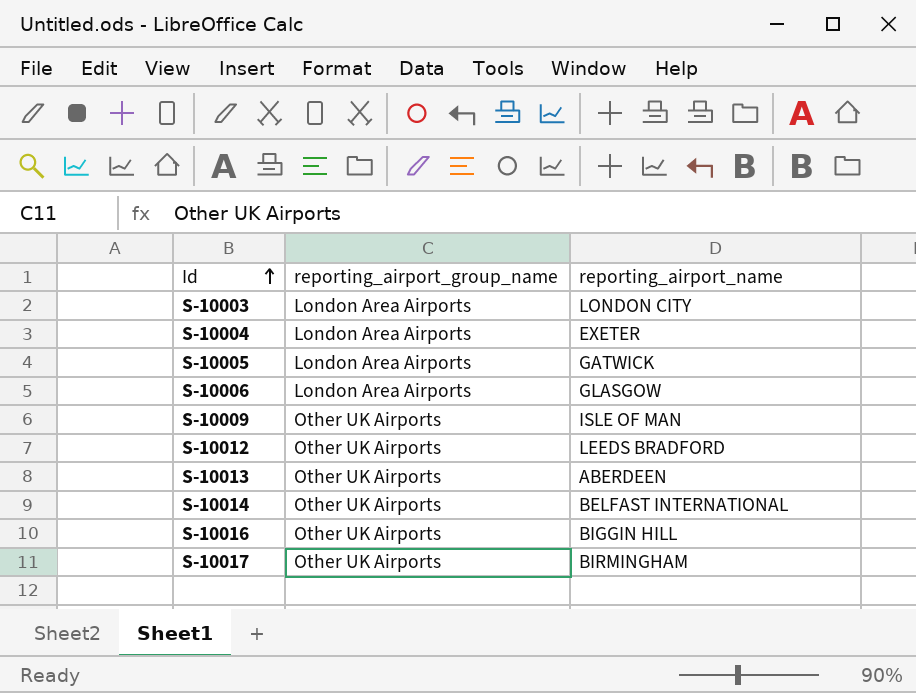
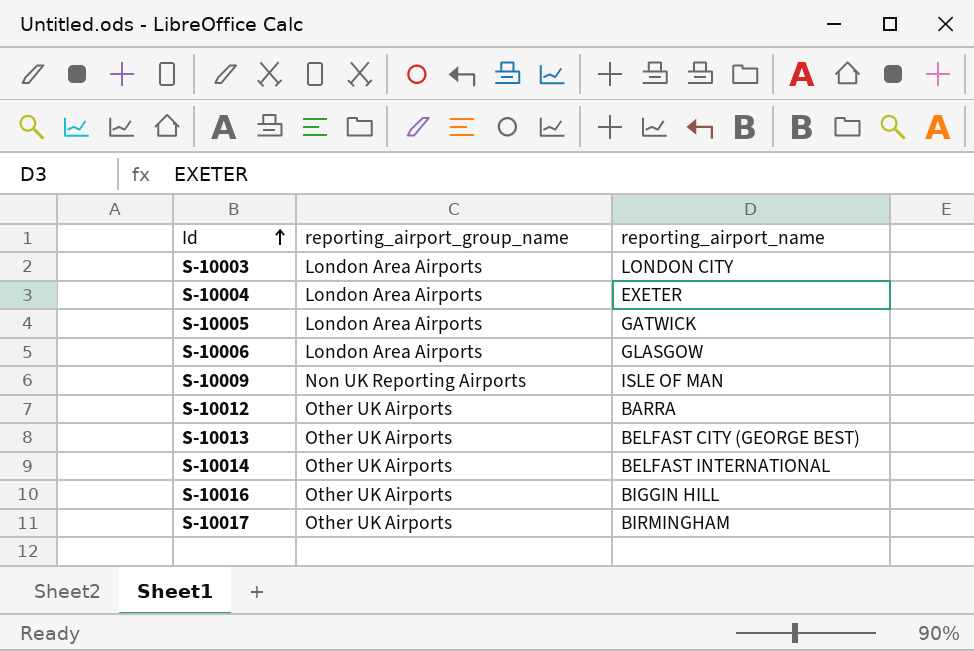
S-10009 | reporting_airport_group_name: Other UK Airports -> Non UK Reporting Airports
S-10012 | reporting_airport_name: LEEDS BRADFORD -> BARRA
S-10013 | reporting_airport_name: ABERDEEN -> BELFAST CITY (GEORGE BEST)

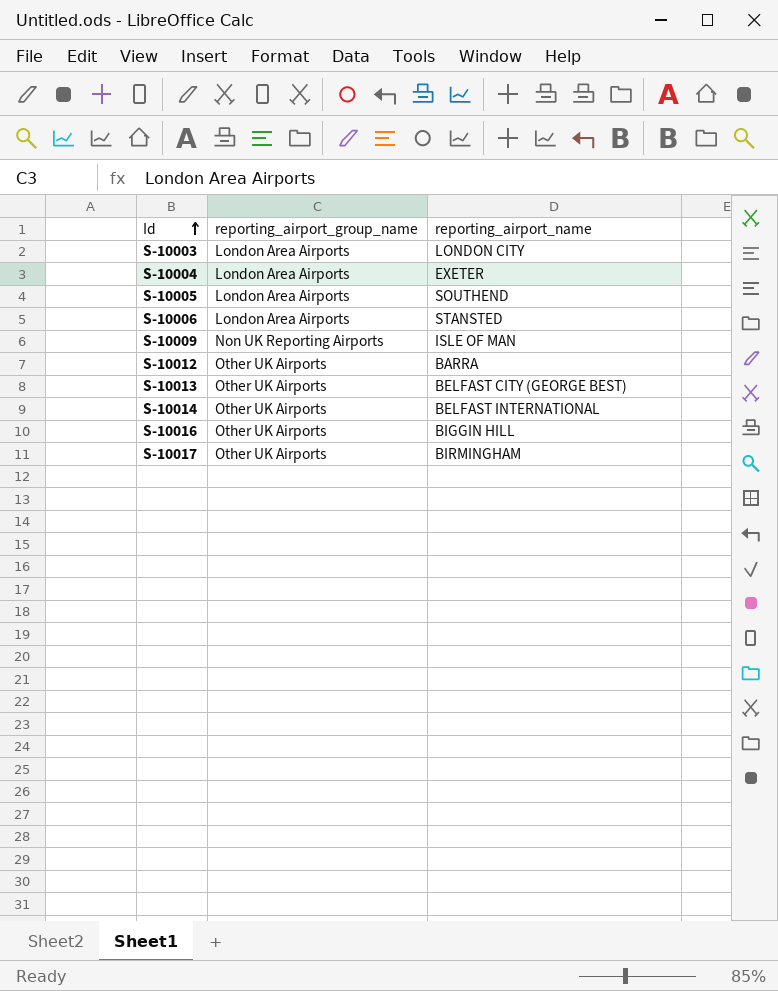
S-10005 | reporting_airport_name: GATWICK -> SOUTHEND
S-10006 | reporting_airport_name: GLASGOW -> STANSTED

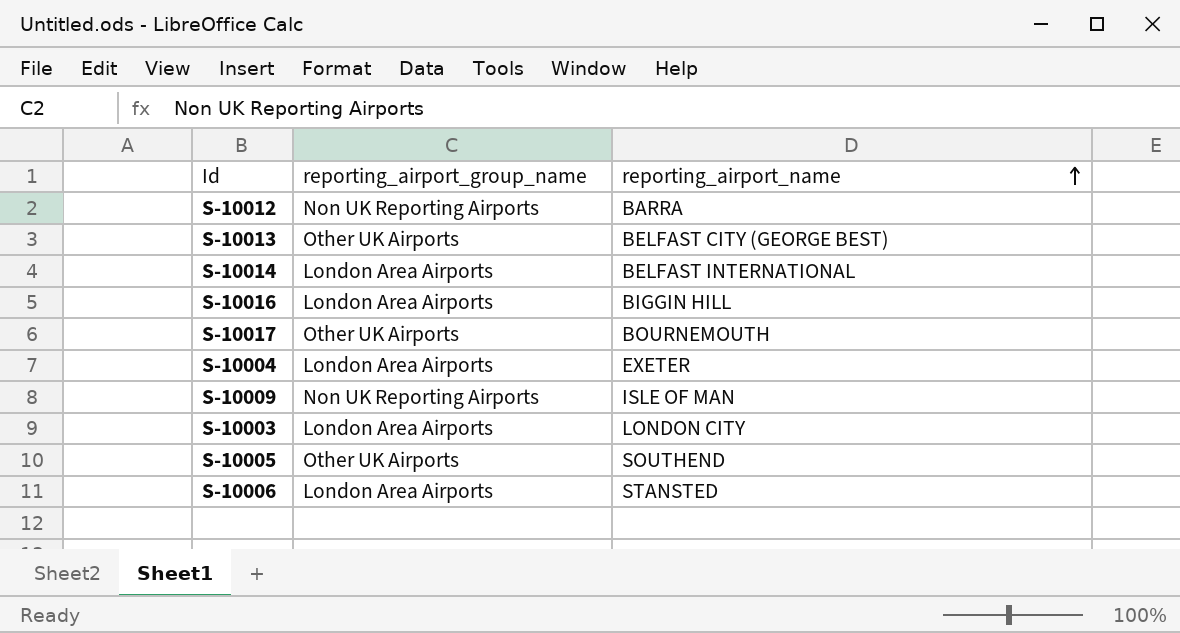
row order: Id ascending -> reporting_airport_name ascending
S-10012 | reporting_airport_group_name: Other UK Airports -> Non UK Reporting Airports
S-10014 | reporting_airport_group_name: Other UK Airports -> London Area Airports
S-10016 | reporting_airport_group_name: Other UK Airports -> London Area Airports
S-10017 | reporting_airport_name: BIRMINGHAM -> BOURNEMOUTH
S-10005 | reporting_airport_group_name: London Area Airports -> Other UK Airports

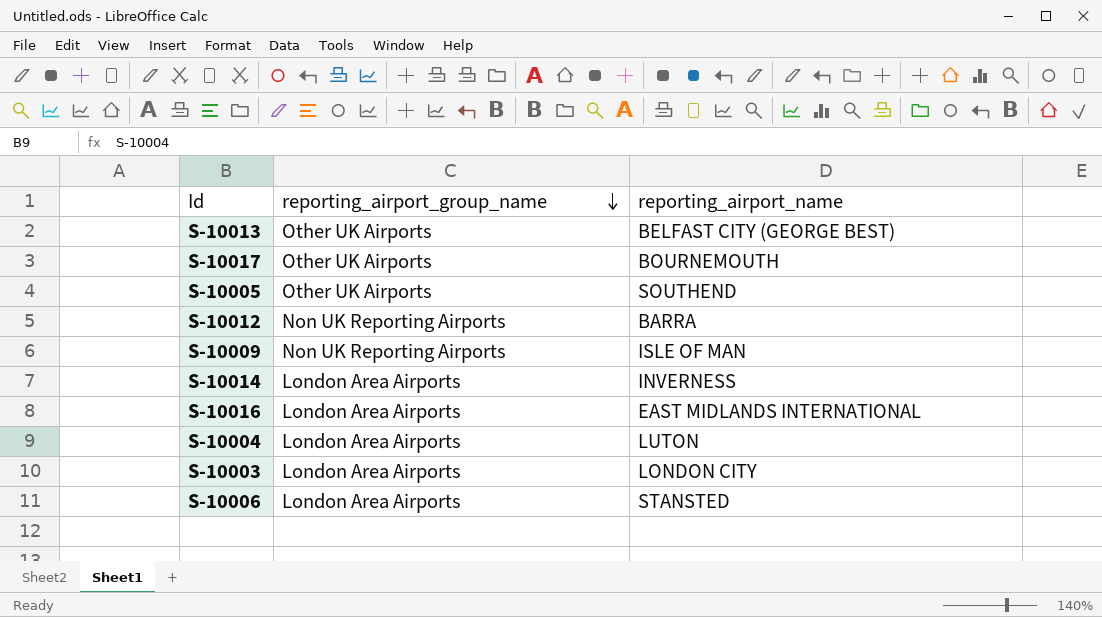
row order: reporting_airport_name ascending -> reporting_airport_group_name descending
S-10014 | reporting_airport_name: BELFAST INTERNATIONAL -> INVERNESS
S-10016 | reporting_airport_name: BIGGIN HILL -> EAST MIDLANDS INTERNATIONAL
S-10004 | reporting_airport_name: EXETER -> LUTON

